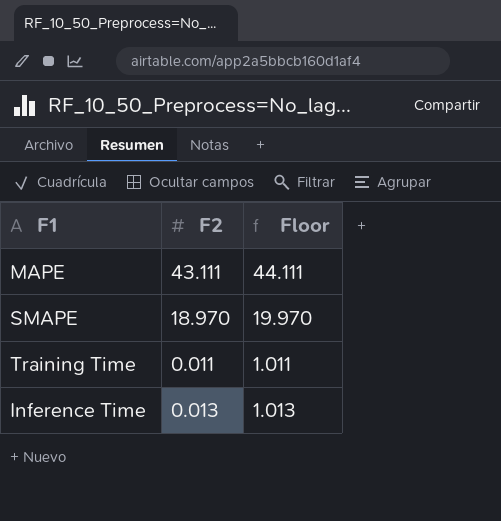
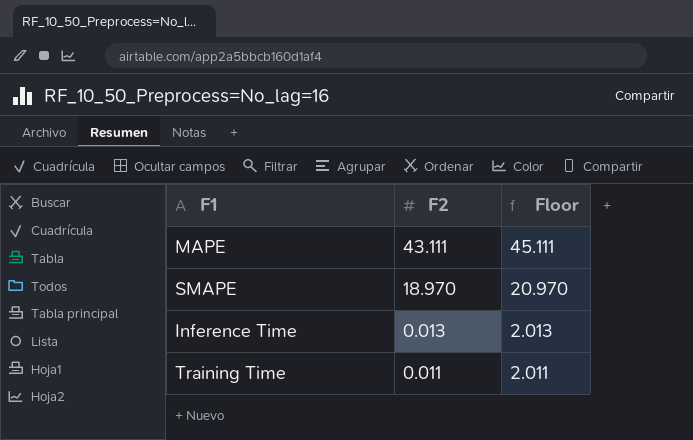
row order: none -> F2 descending
column Floor | formula: [F2] + 1 -> [F2] + 2

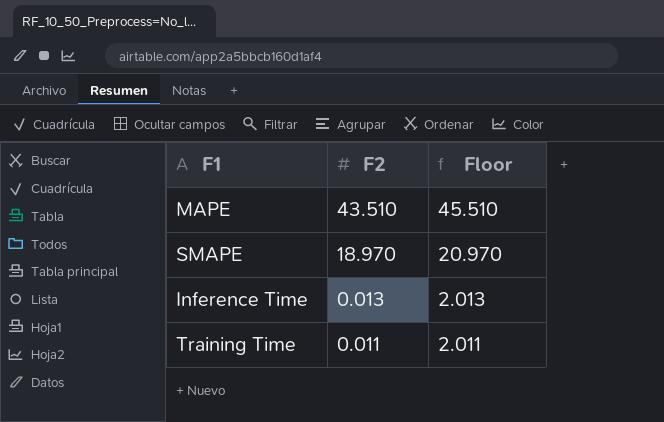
MAPE | F2: 43.111 -> 43.510
MAPE | Floor: 45.111 -> 45.510

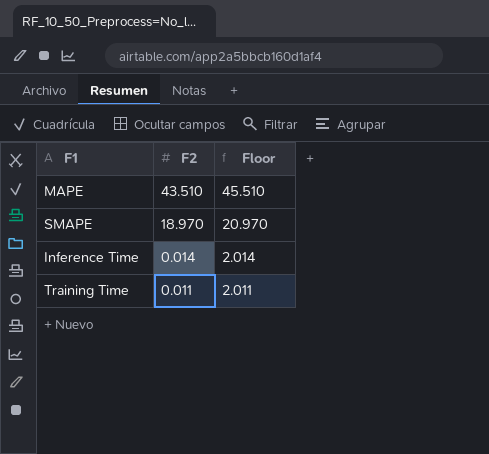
Inference Time | F2: 0.013 -> 0.014
Inference Time | Floor: 2.013 -> 2.014

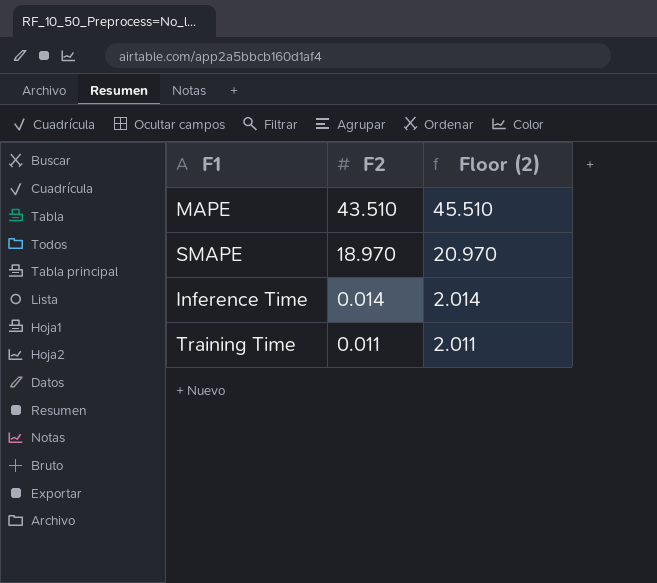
column name: Floor -> Floor (2)

